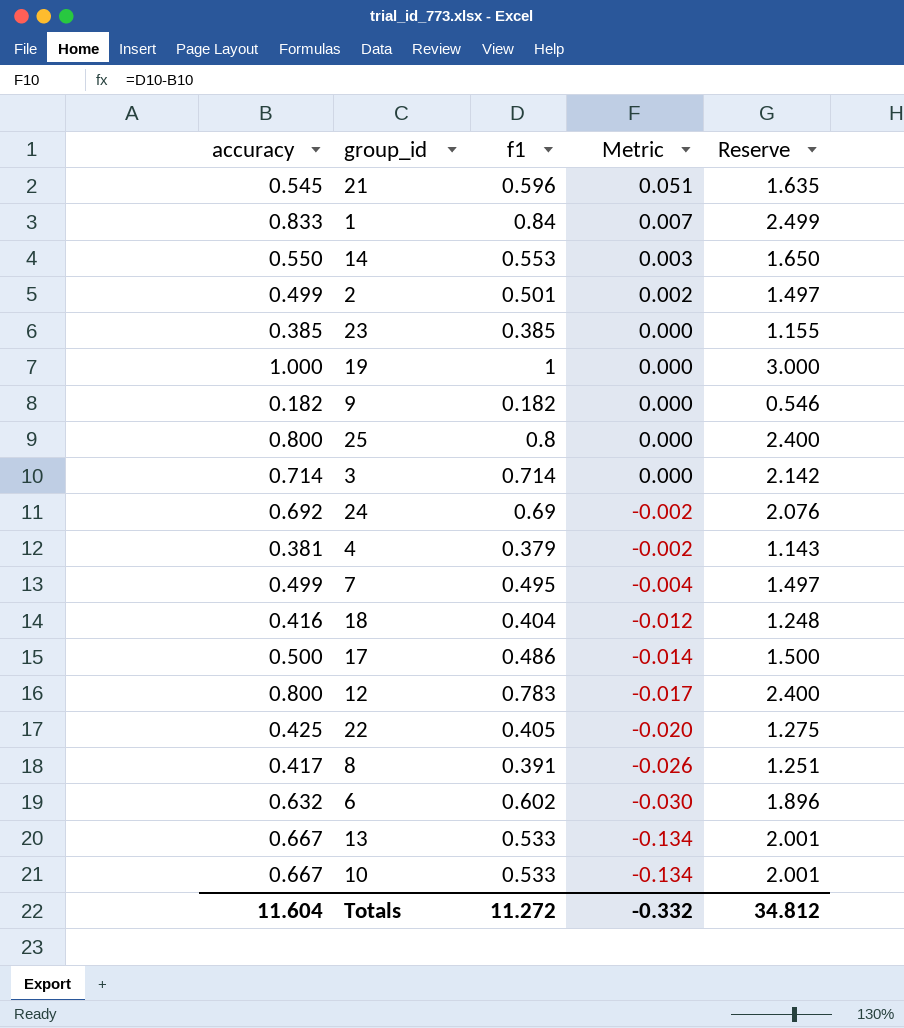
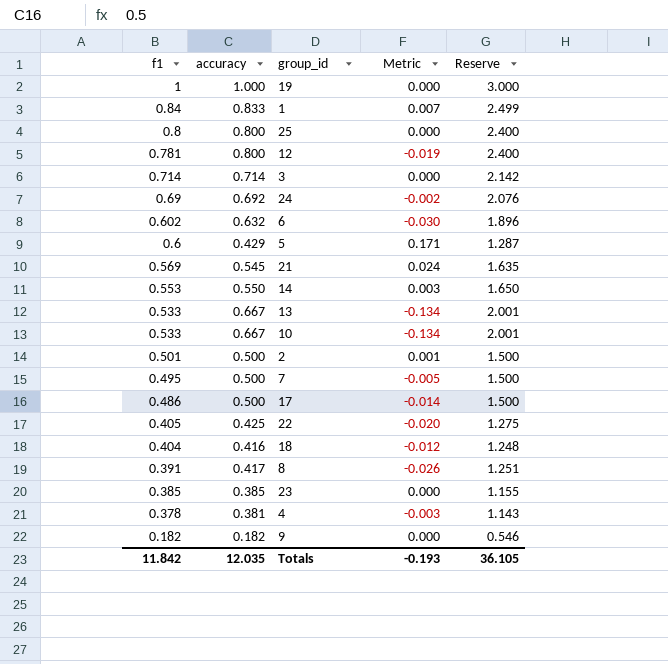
row order: Metric descending -> f1 descending
column f1 | position: 3 -> 1
12 | f1: 0.783 -> 0.781
12 | Metric: -0.017 -> -0.019
row 5: none -> 0.6 | 0.429 | 0.171 | 1.287
21 | f1: 0.596 -> 0.569
21 | Metric: 0.051 -> 0.024
2 | accuracy: 0.499 -> 0.500
2 | Metric: 0.002 -> 0.001
2 | Reserve: 1.497 -> 1.500
7 | accuracy: 0.499 -> 0.500
7 | Metric: -0.004 -> -0.005
7 | Reserve: 1.497 -> 1.500
4 | f1: 0.379 -> 0.378
4 | Metric: -0.002 -> -0.003
Totals | f1: 11.272 -> 11.842
Totals | accuracy: 11.604 -> 12.035
Totals | Metric: -0.332 -> -0.193
Totals | Reserve: 34.812 -> 36.105

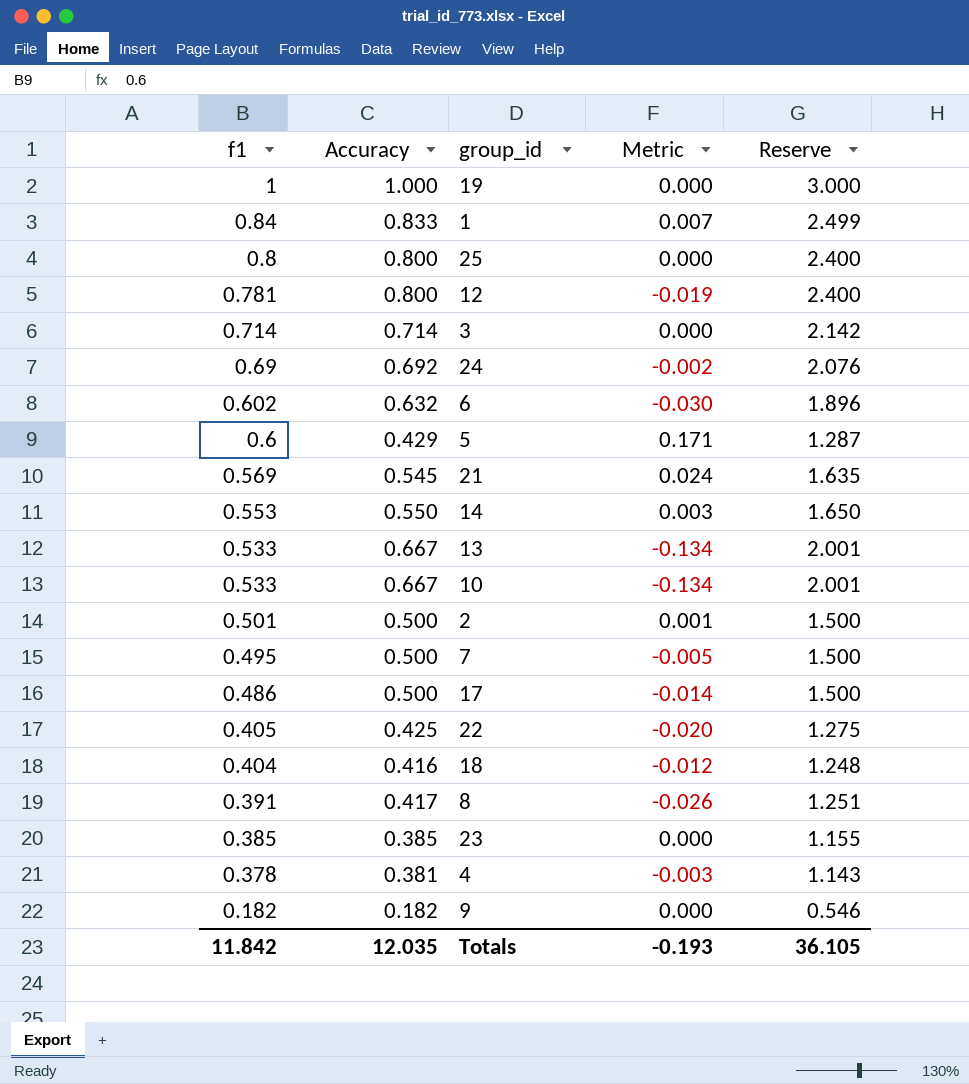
column name: accuracy -> Accuracy

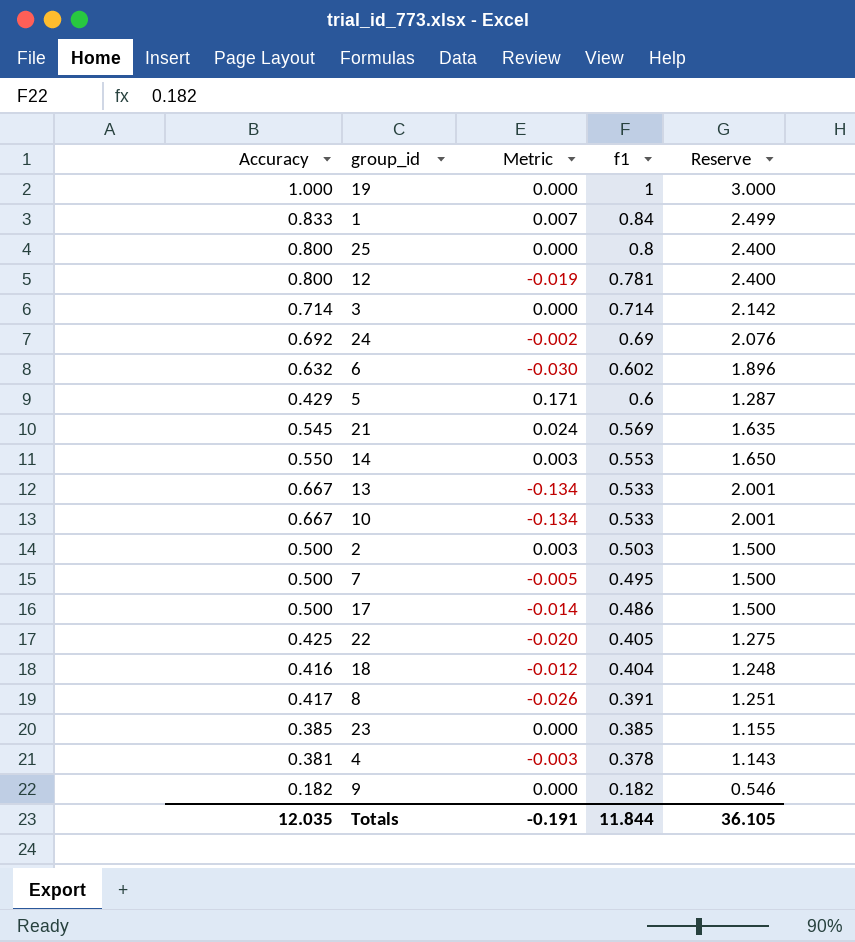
column f1 | position: 1 -> 4
2 | Metric: 0.001 -> 0.003
2 | f1: 0.501 -> 0.503
Totals | Metric: -0.193 -> -0.191
Totals | f1: 11.842 -> 11.844

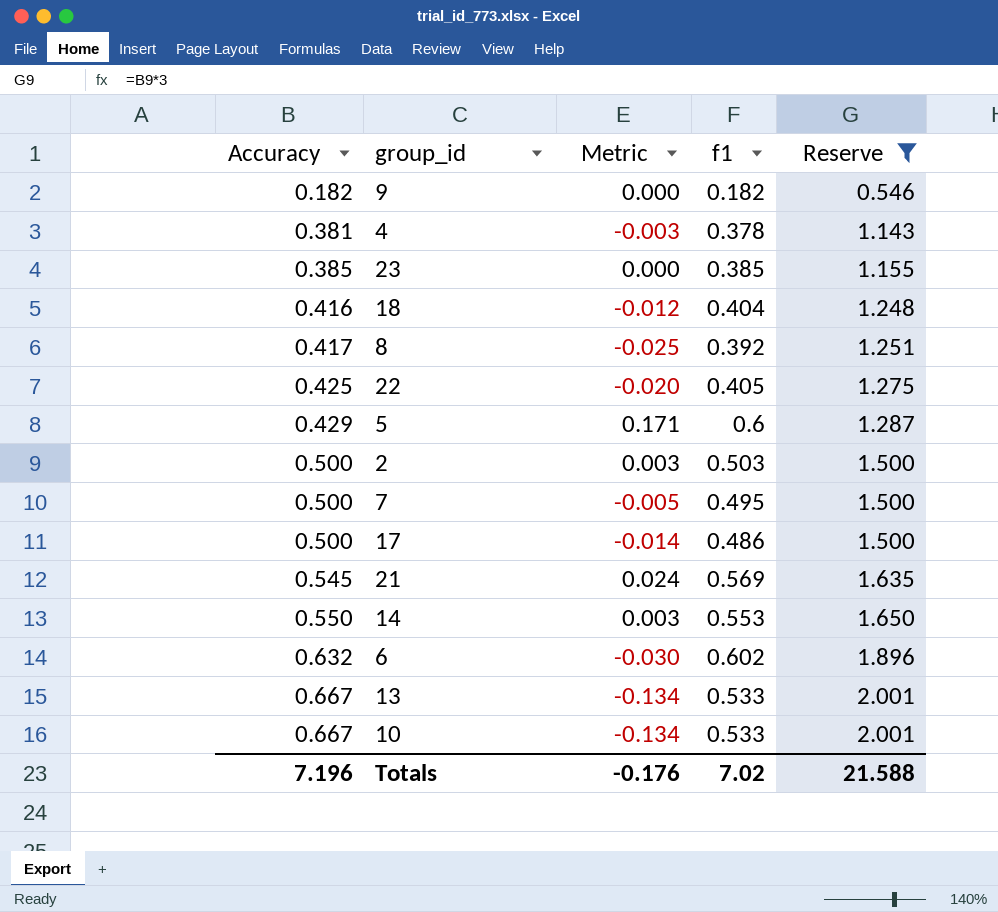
filter: none -> Reserve <= 2.001
row order: f1 descending -> Accuracy ascending
8 | Metric: -0.026 -> -0.025
8 | f1: 0.391 -> 0.392
Totals | Accuracy: 12.035 -> 7.196
Totals | Metric: -0.191 -> -0.176
Totals | f1: 11.844 -> 7.02
Totals | Reserve: 36.105 -> 21.588

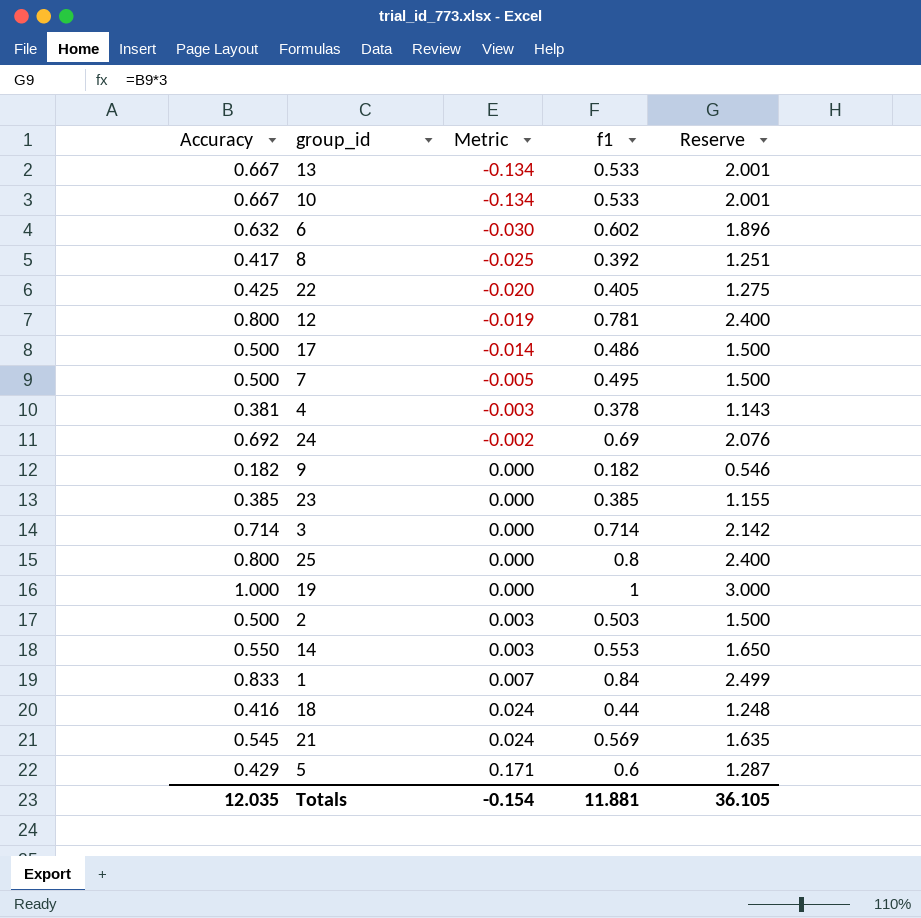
filter: Reserve <= 2.001 -> none
row order: Accuracy ascending -> Metric ascending
18 | Metric: -0.012 -> 0.024
18 | f1: 0.404 -> 0.44
Totals | Accuracy: 7.196 -> 12.035
Totals | Metric: -0.176 -> -0.154
Totals | f1: 7.02 -> 11.881
Totals | Reserve: 21.588 -> 36.105

